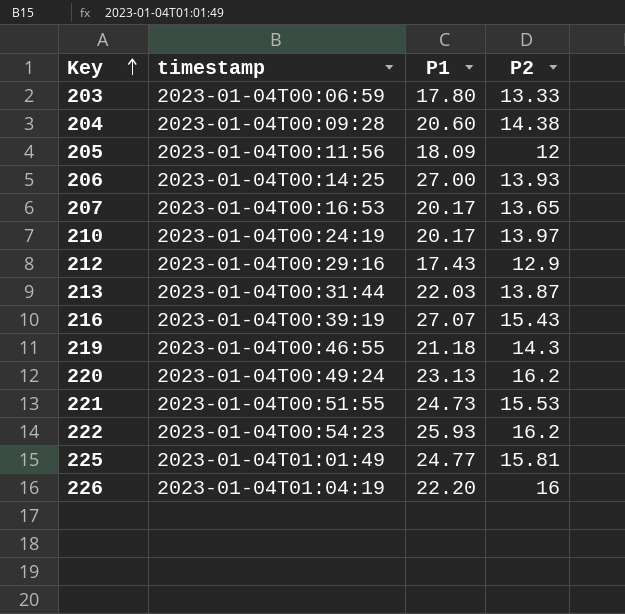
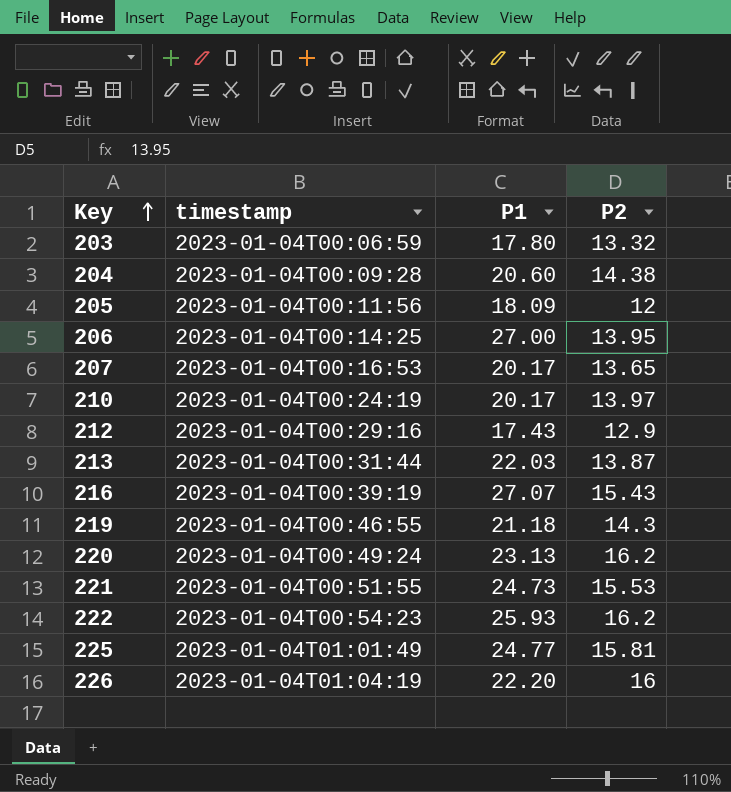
203 | P2: 13.33 -> 13.32
206 | P2: 13.93 -> 13.95

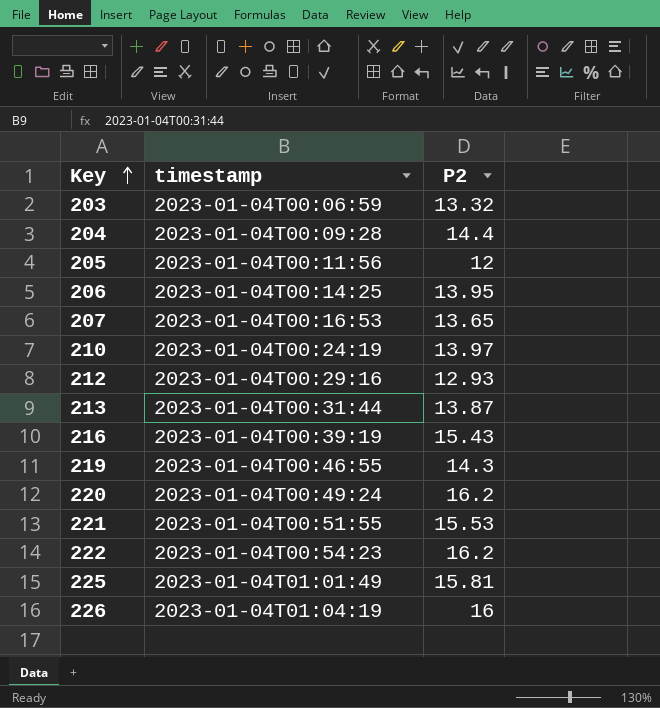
column P1 | position: 3 -> none
204 | P2: 14.38 -> 14.4
212 | P2: 12.9 -> 12.93

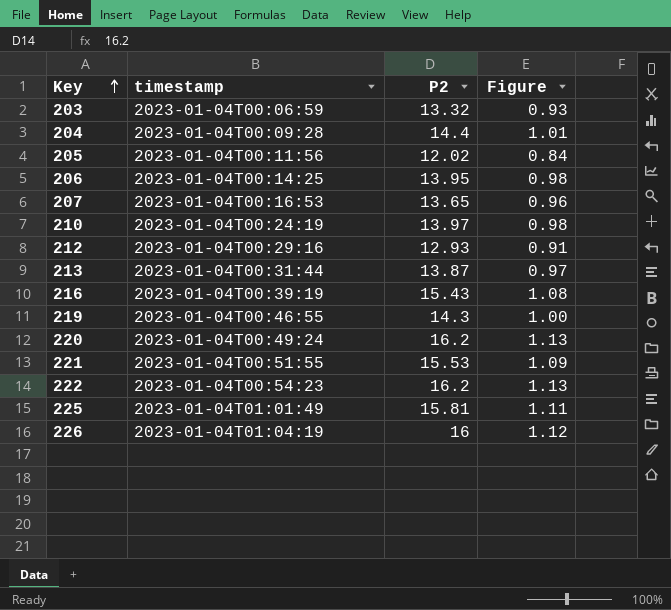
column Figure | formula: none -> [P2] * 0.07
205 | P2: 12 -> 12.02

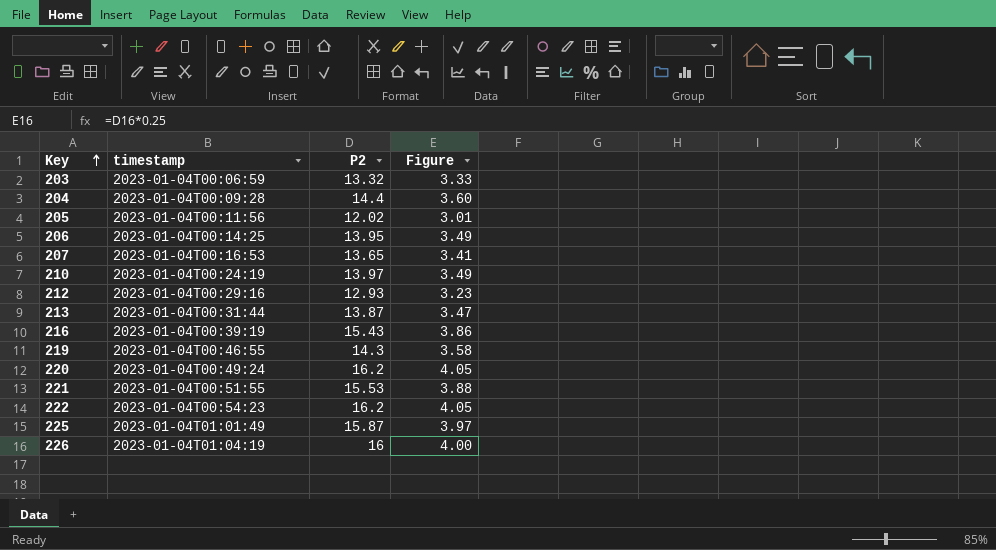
column Figure | formula: [P2] * 0.07 -> [P2] * 0.25
225 | P2: 15.81 -> 15.87

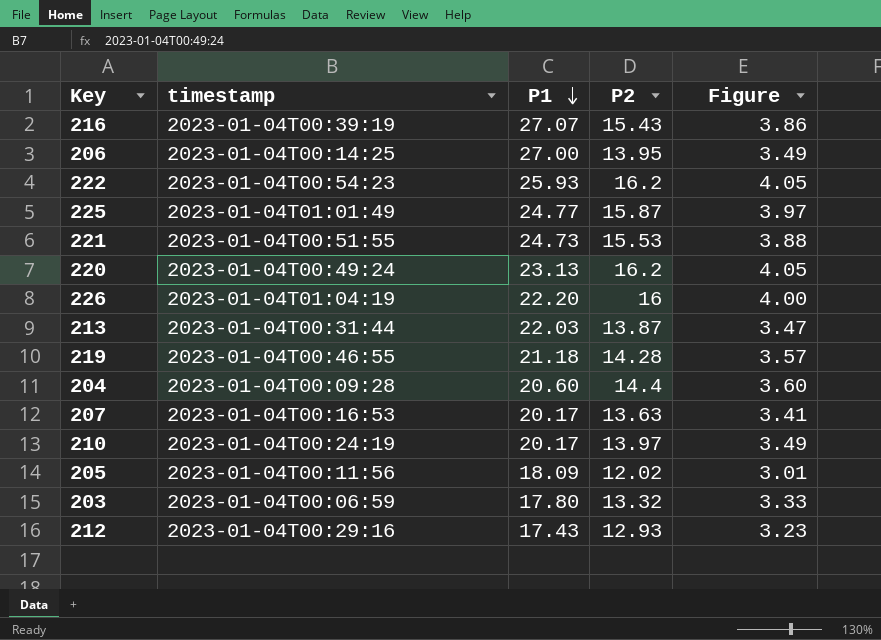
row order: Key ascending -> P1 descending
column P1 | position: none -> 3
219 | P2: 14.3 -> 14.28
219 | Figure: 3.58 -> 3.57
207 | P2: 13.65 -> 13.63

